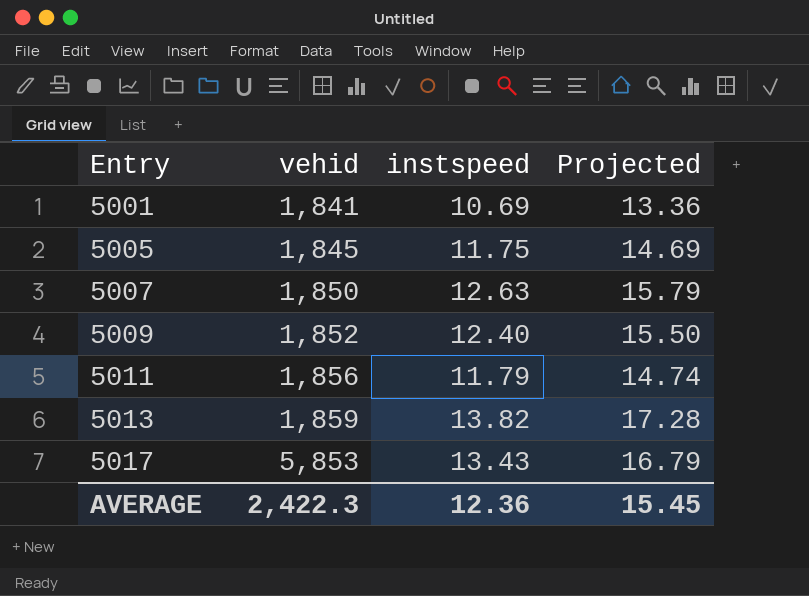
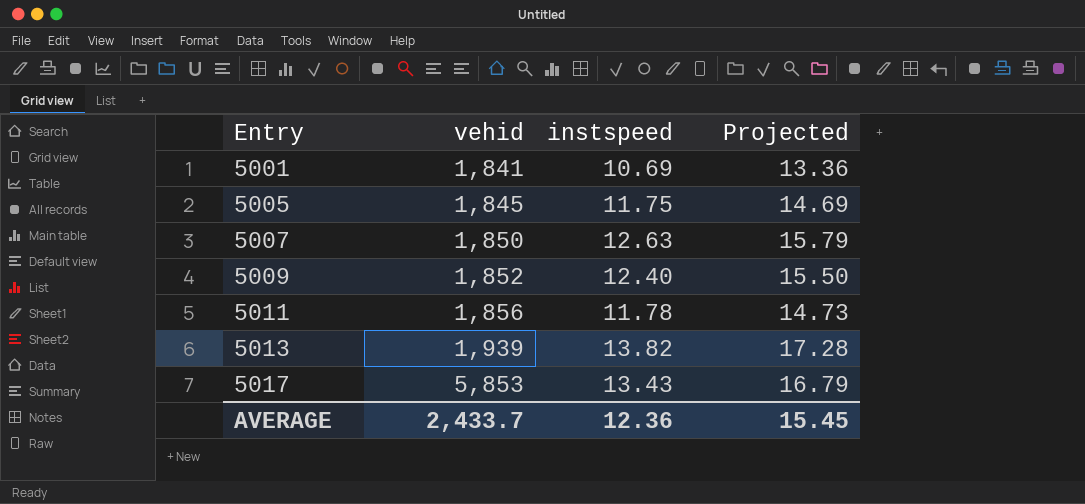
5011 | instspeed: 11.79 -> 11.78
5011 | Projected: 14.74 -> 14.73
5013 | vehid: 1,859 -> 1,939
AVERAGE | vehid: 2,422.3 -> 2,433.7

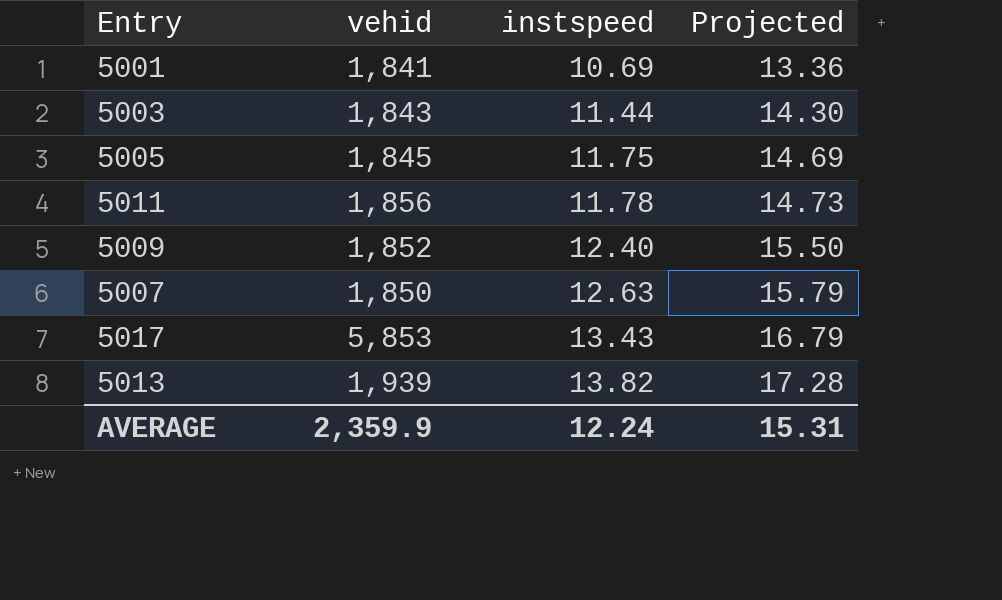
row order: Entry ascending -> instspeed ascending
row 5003: none -> 1,843 | 11.44 | 14.30
AVERAGE | vehid: 2,433.7 -> 2,359.9
AVERAGE | instspeed: 12.36 -> 12.24
AVERAGE | Projected: 15.45 -> 15.31

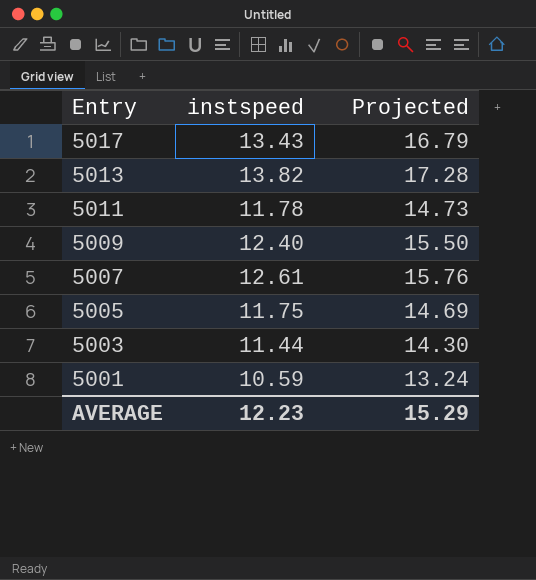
row order: instspeed ascending -> Entry descending
column vehid | position: 2 -> none
5007 | instspeed: 12.63 -> 12.61
5007 | Projected: 15.79 -> 15.76
5001 | instspeed: 10.69 -> 10.59
5001 | Projected: 13.36 -> 13.24
AVERAGE | instspeed: 12.24 -> 12.23
AVERAGE | Projected: 15.31 -> 15.29

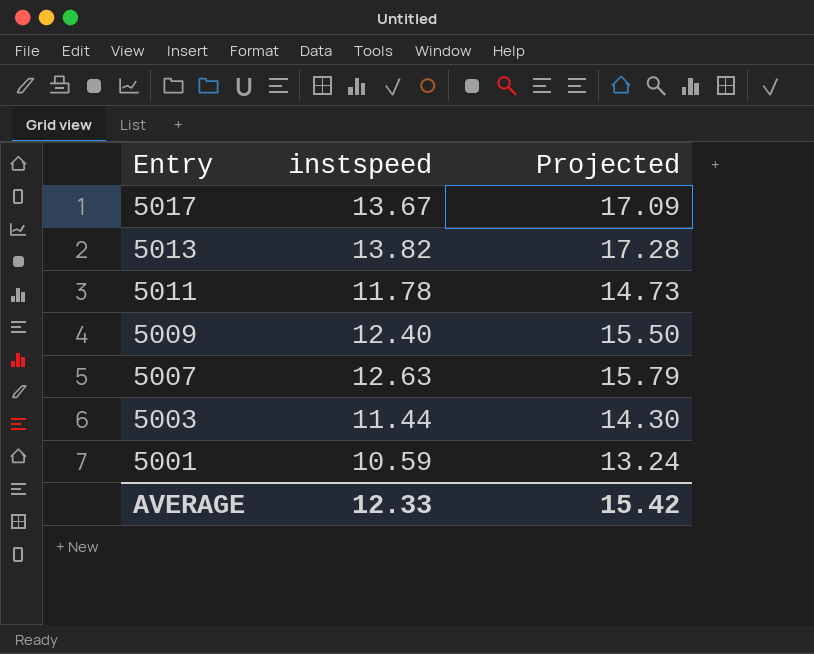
row 5005: 11.75 | 14.69 -> none
5017 | instspeed: 13.43 -> 13.67
5017 | Projected: 16.79 -> 17.09
5007 | instspeed: 12.61 -> 12.63
5007 | Projected: 15.76 -> 15.79
AVERAGE | instspeed: 12.23 -> 12.33
AVERAGE | Projected: 15.29 -> 15.42

